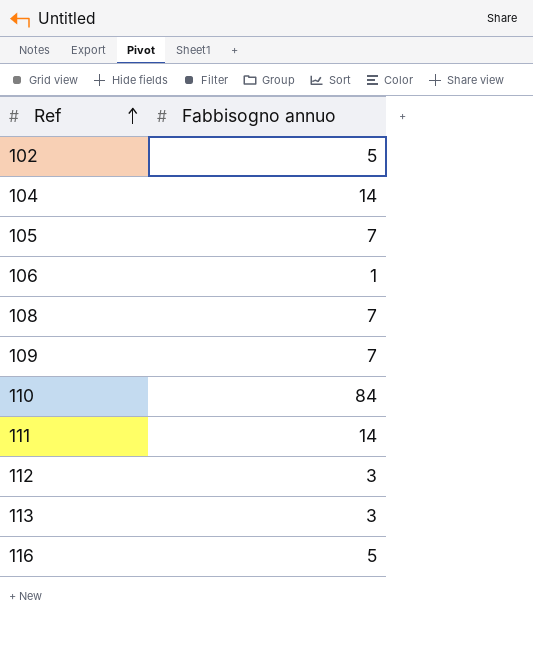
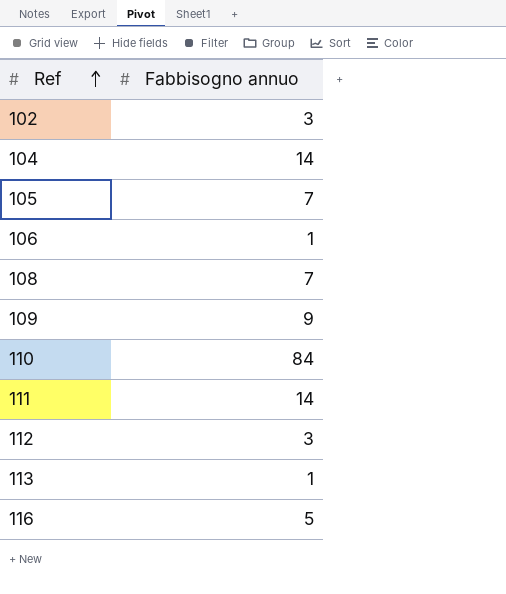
102 | Fabbisogno annuo: 5 -> 3
109 | Fabbisogno annuo: 7 -> 9
113 | Fabbisogno annuo: 3 -> 1

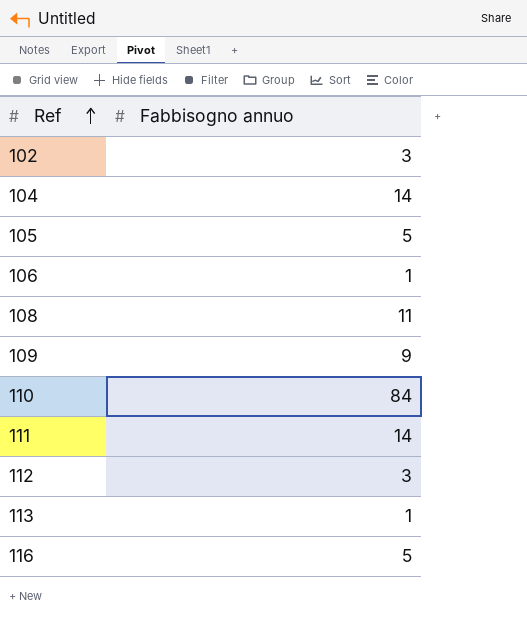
105 | Fabbisogno annuo: 7 -> 5
108 | Fabbisogno annuo: 7 -> 11

